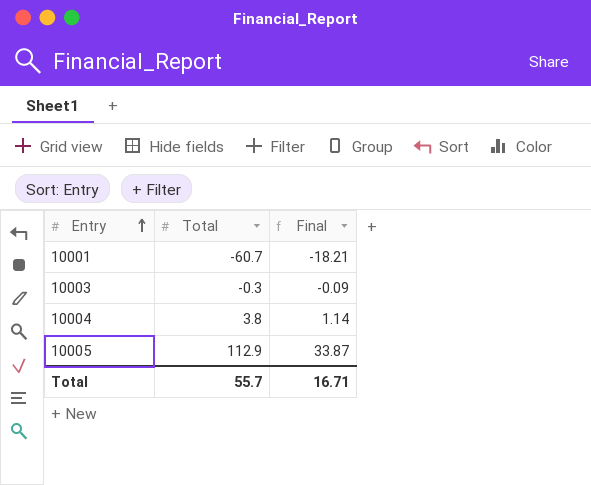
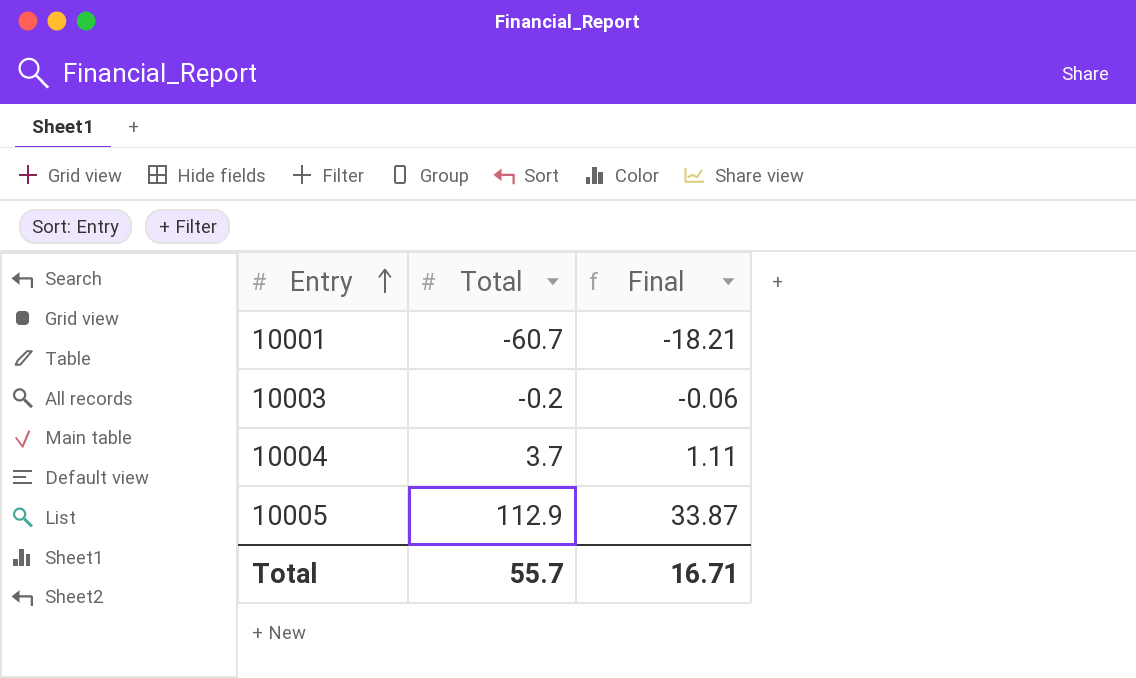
10003 | Total: -0.3 -> -0.2
10003 | Final: -0.09 -> -0.06
10004 | Total: 3.8 -> 3.7
10004 | Final: 1.14 -> 1.11

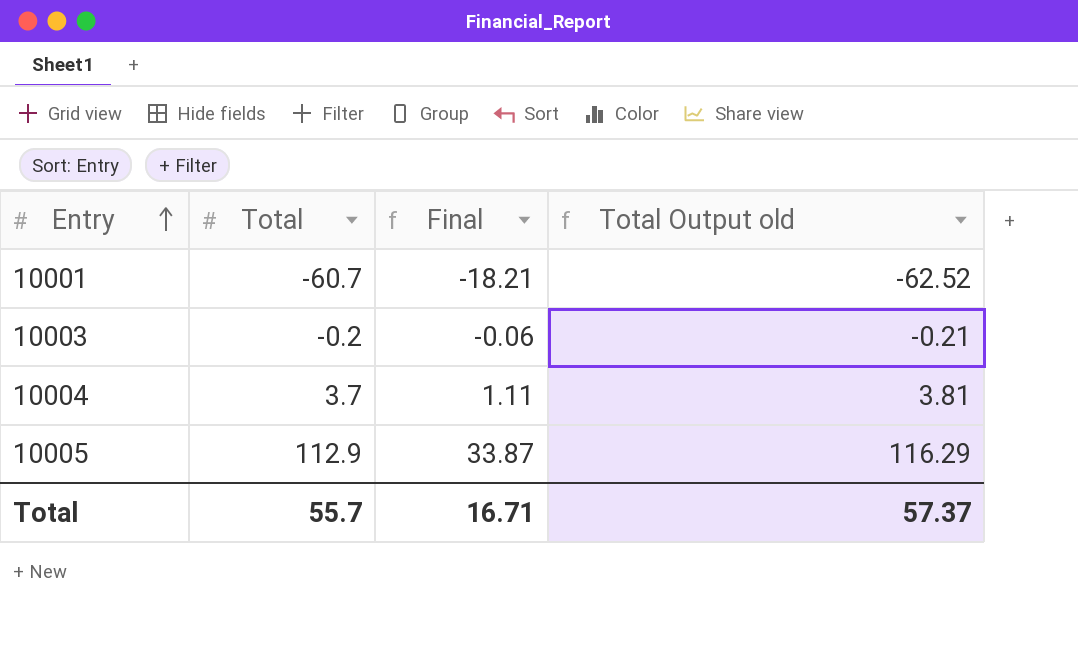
column Total Output old | formula: none -> [Total] * 1.03

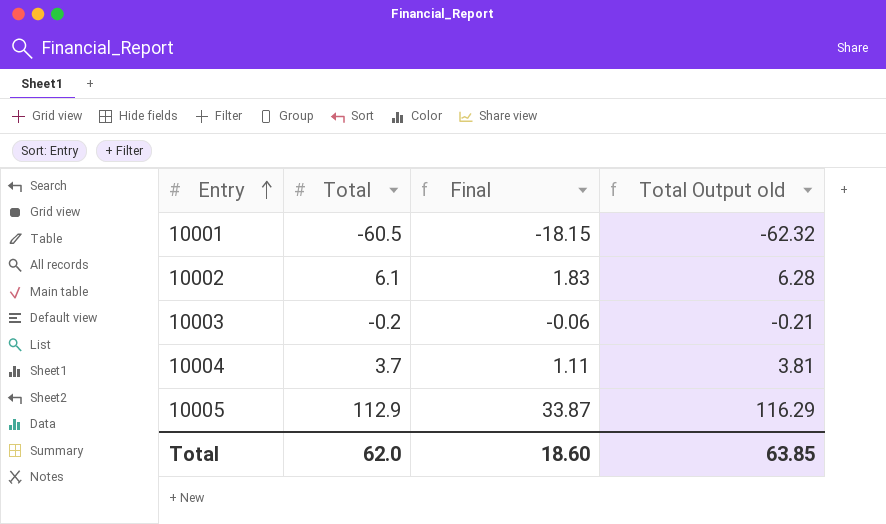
10001 | Total: -60.7 -> -60.5
10001 | Final: -18.21 -> -18.15
10001 | Total Output old: -62.52 -> -62.32
row 10002: none -> 6.1 | 1.83 | 6.28
Total | Total: 55.7 -> 62.0
Total | Final: 16.71 -> 18.60
Total | Total Output old: 57.37 -> 63.85

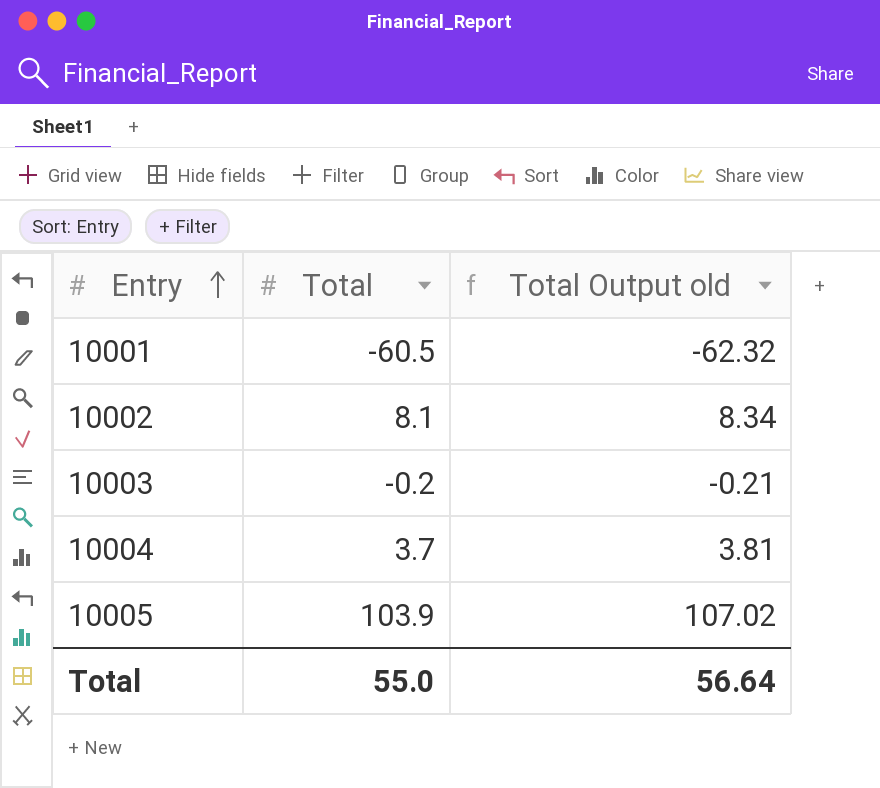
column Final | formula: [Total] * 0.3 -> none
10002 | Total: 6.1 -> 8.1
10002 | Total Output old: 6.28 -> 8.34
10005 | Total: 112.9 -> 103.9
10005 | Total Output old: 116.29 -> 107.02
Total | Total: 62.0 -> 55.0
Total | Total Output old: 63.85 -> 56.64

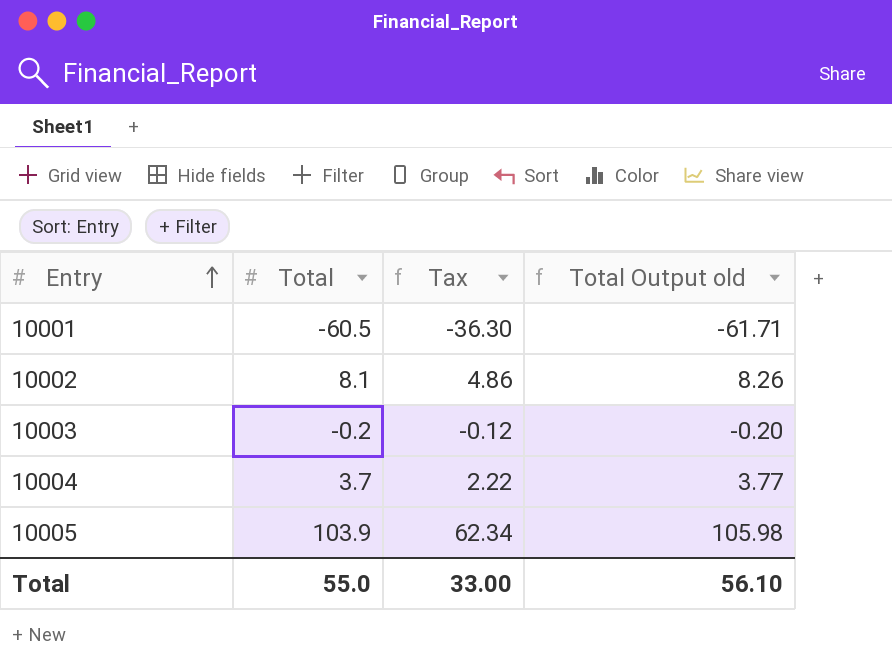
column Tax | formula: none -> [Total] * 0.6
column Total Output old | formula: [Total] * 1.03 -> [Total] * 1.02
Total | Total Output old: 56.64 -> 56.10

